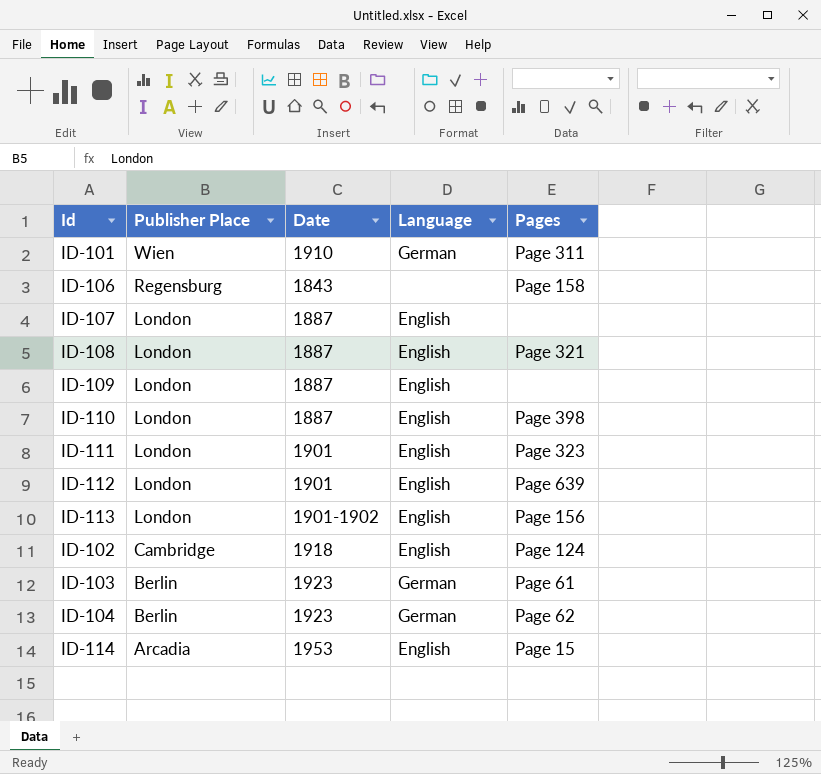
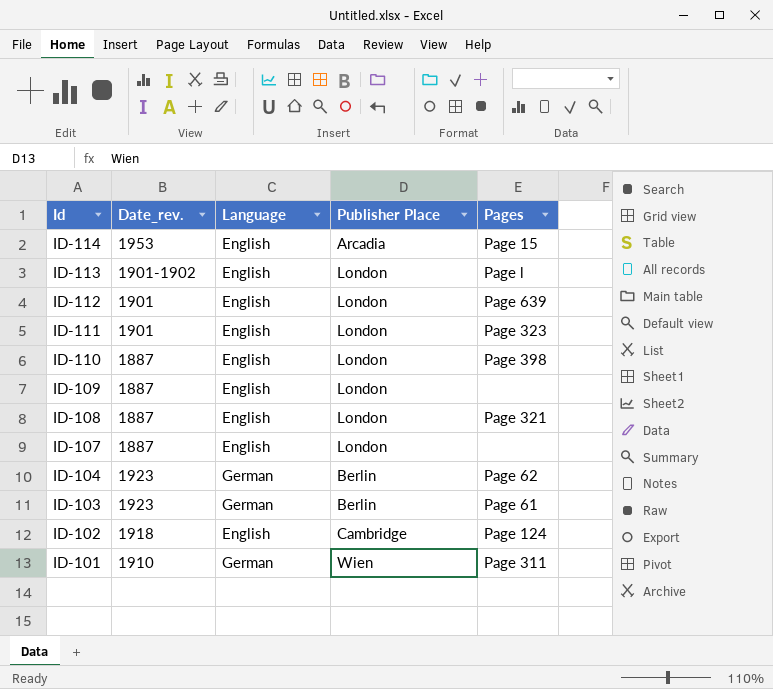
row order: Publisher Place descending -> Id descending
column name: Date -> Date_rev.
column Publisher Place | position: 2 -> 4
row ID-106: Regensburg | 1843 | none | Page 158 -> none
ID-113 | Pages: Page 156 -> Page l

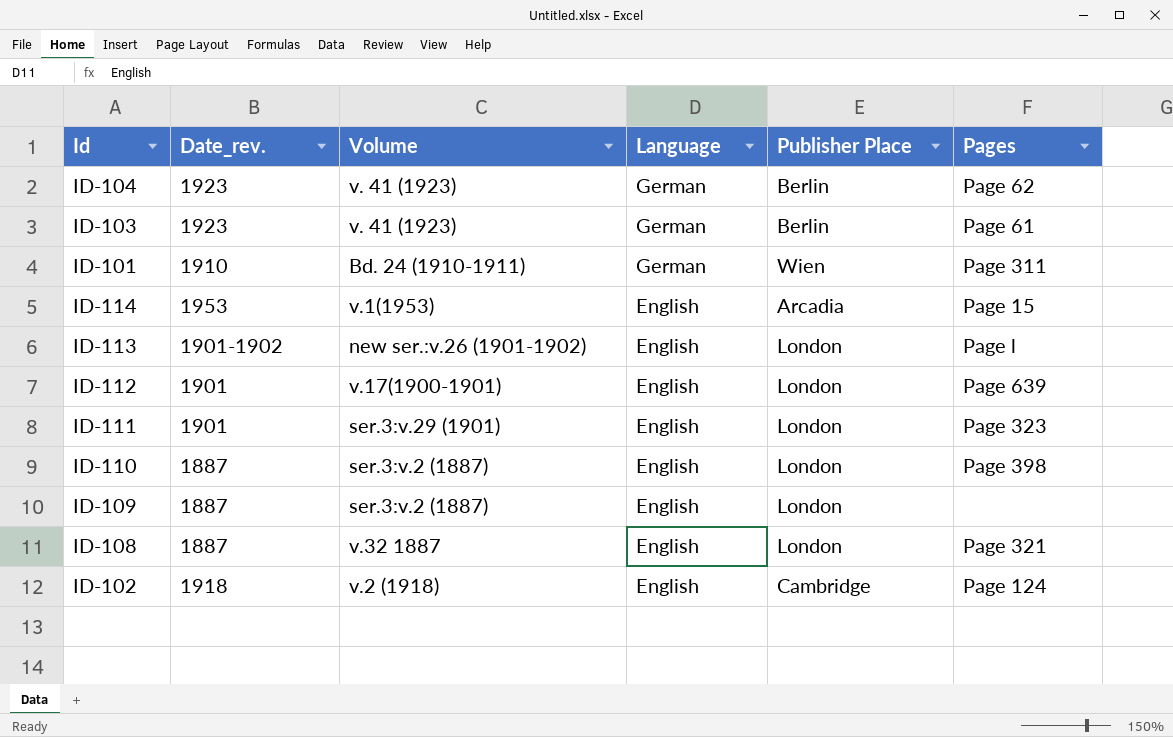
row order: Id descending -> Language descending
column Volume | position: none -> 3
row ID-107: 1887 | English | London | none -> none

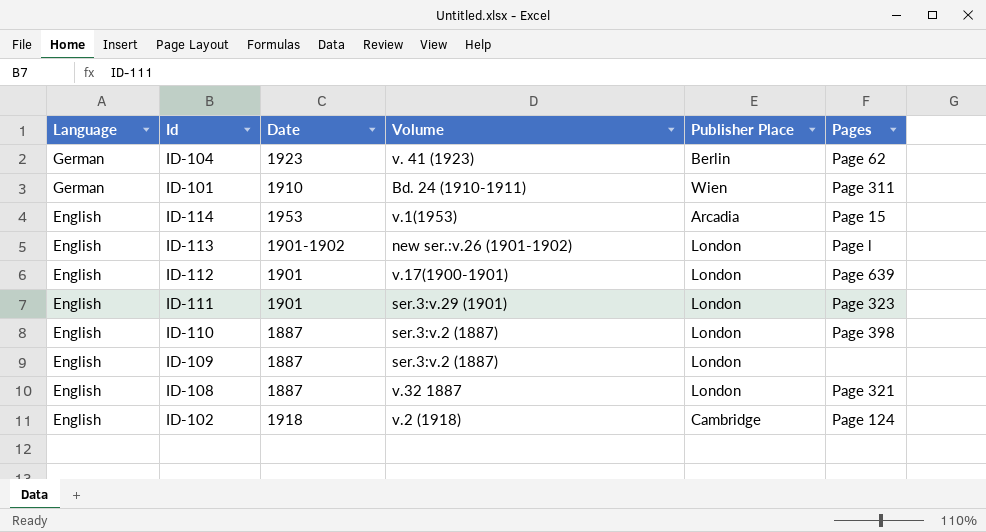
column Language | position: 4 -> 1
column name: Date_rev. -> Date
row ID-103: 1923 | v. 41 (1923) | German | Berlin | Page 61 -> none

